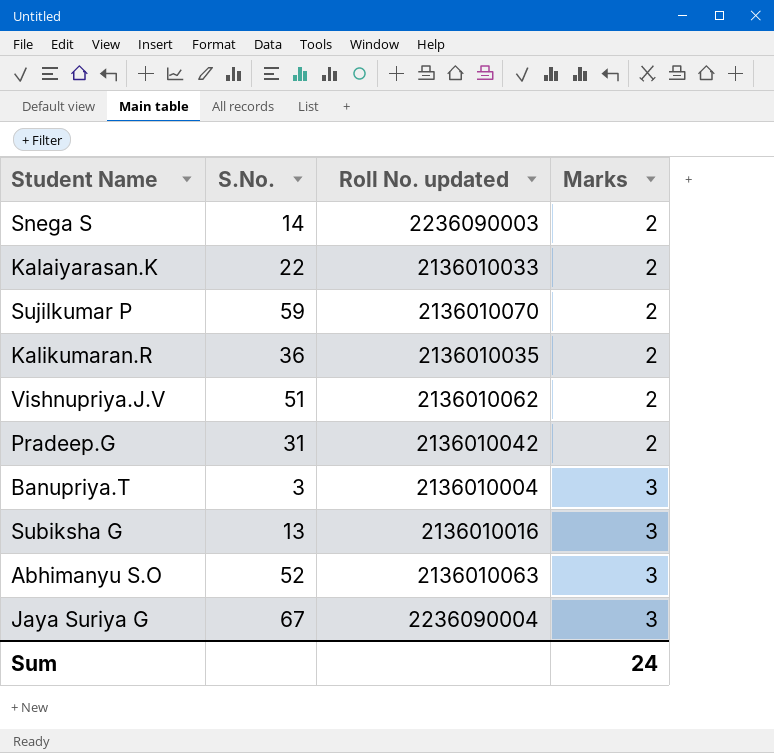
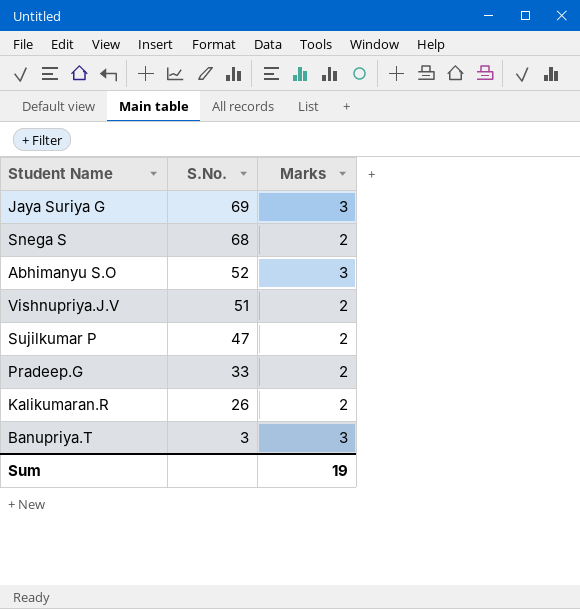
row order: Marks ascending -> S.No. descending
column Roll No. updated | position: 3 -> none
row Kalaiyarasan.K: 22 | 2136010033 | 2 -> none
row Subiksha G: 13 | 2136010016 | 3 -> none
Jaya Suriya G | S.No.: 67 -> 69
Snega S | S.No.: 14 -> 68
Sujilkumar P | S.No.: 59 -> 47
Pradeep.G | S.No.: 31 -> 33
Kalikumaran.R | S.No.: 36 -> 26
Sum | Marks: 24 -> 19

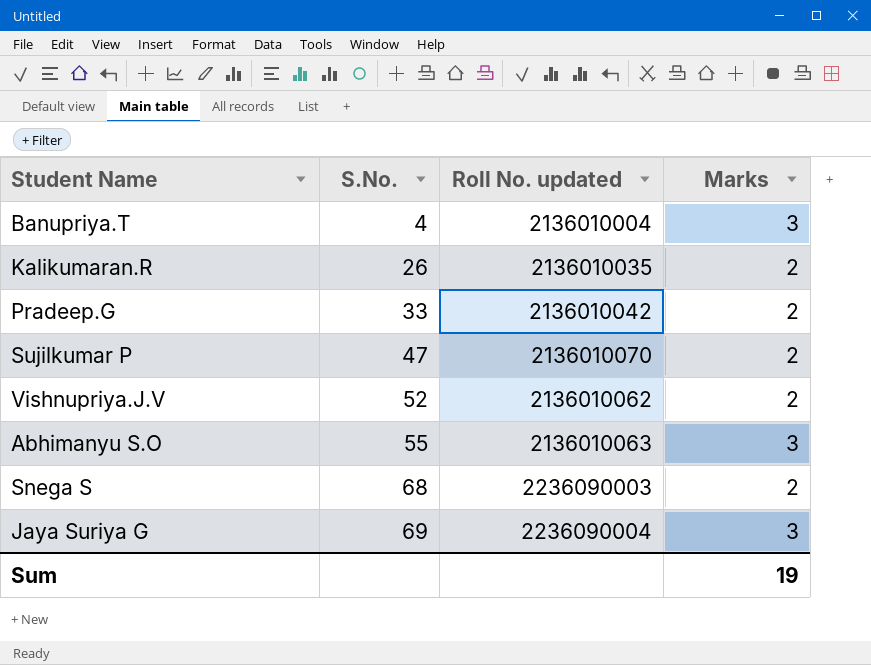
row order: S.No. descending -> S.No. ascending
column Roll No. updated | position: none -> 3
Banupriya.T | S.No.: 3 -> 4
Vishnupriya.J.V | S.No.: 51 -> 52
Abhimanyu S.O | S.No.: 52 -> 55

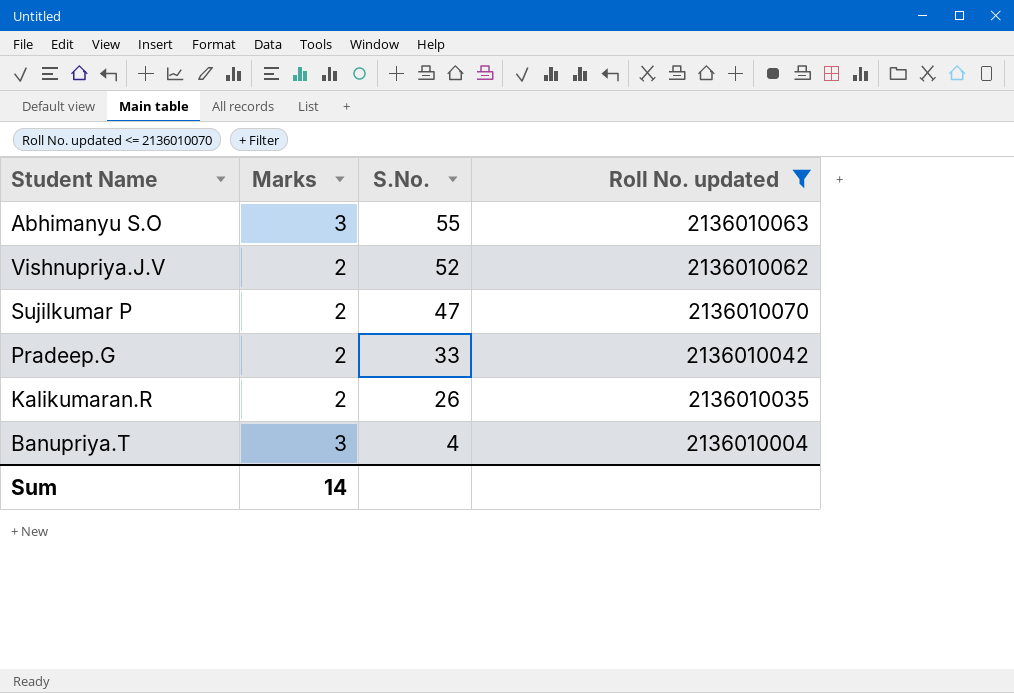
filter: none -> Roll No. updated <= 2136010070
row order: S.No. ascending -> S.No. descending
column Marks | position: 4 -> 2
Sum | Marks: 19 -> 14

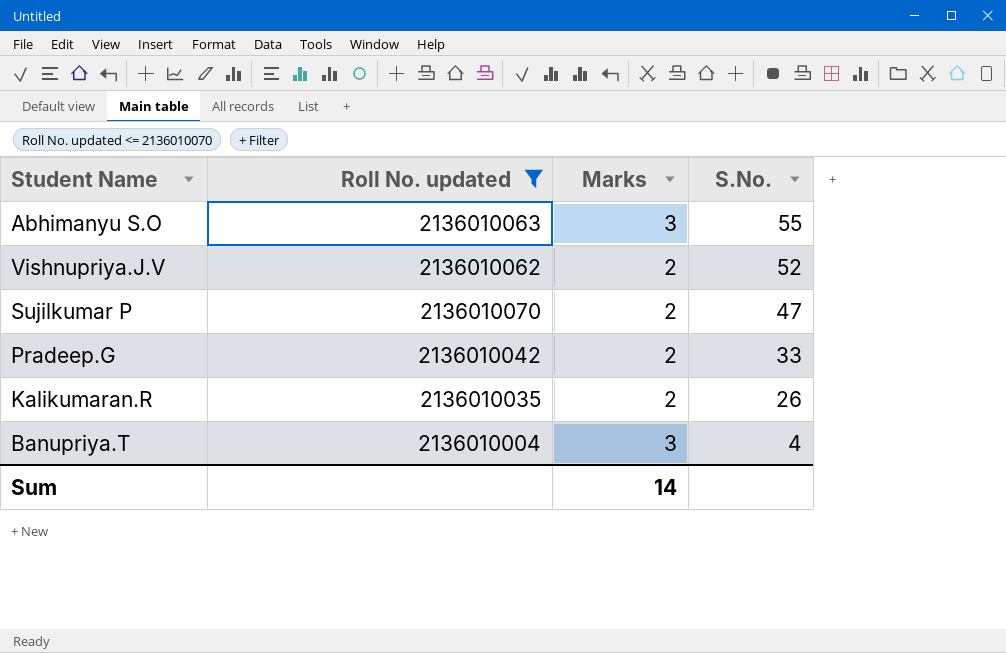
column Roll No. updated | position: 4 -> 2

